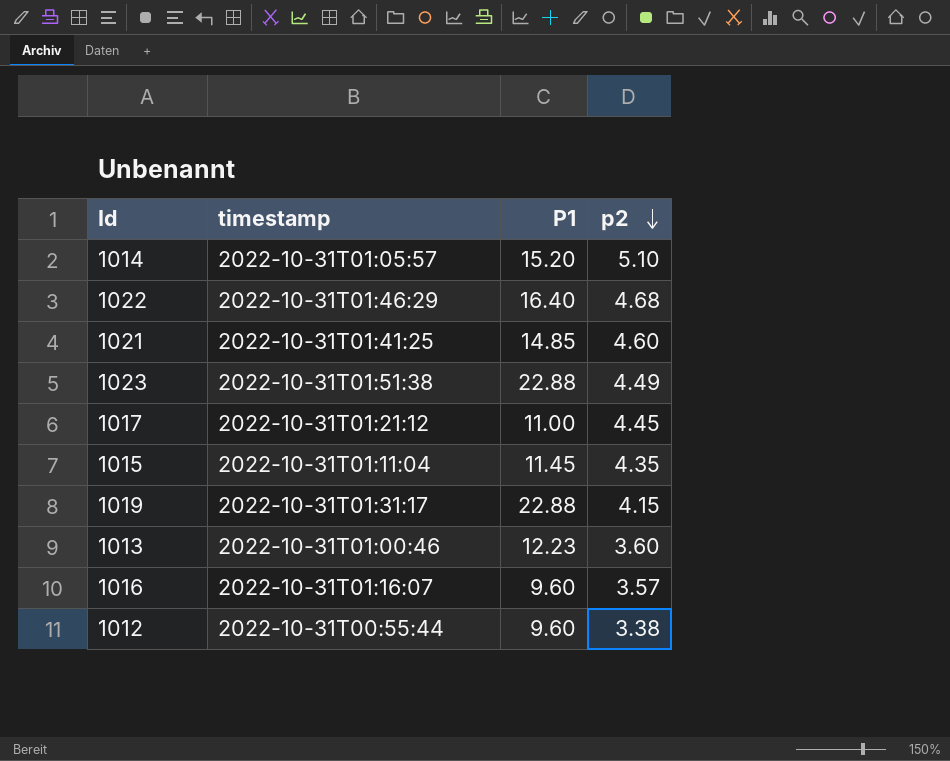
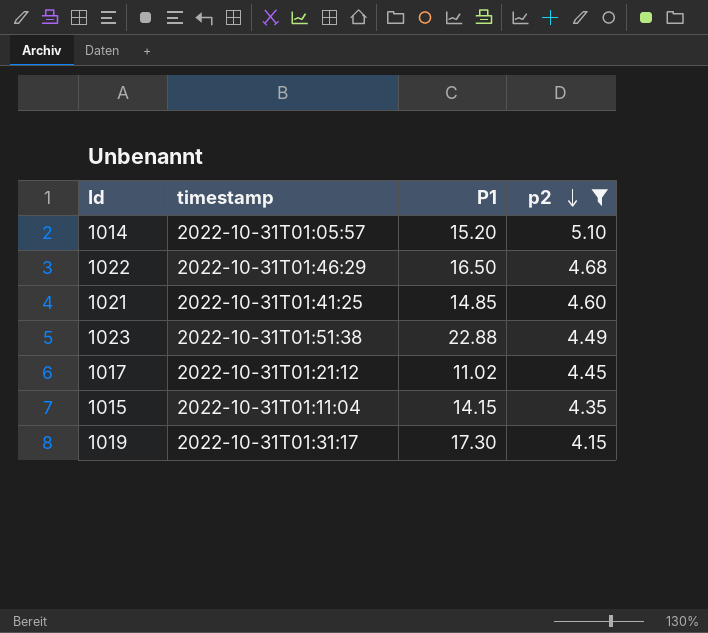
filter: none -> p2 >= 4.15
1022 | P1: 16.40 -> 16.50
1017 | P1: 11.00 -> 11.02
1015 | P1: 11.45 -> 14.15
1019 | P1: 22.88 -> 17.30

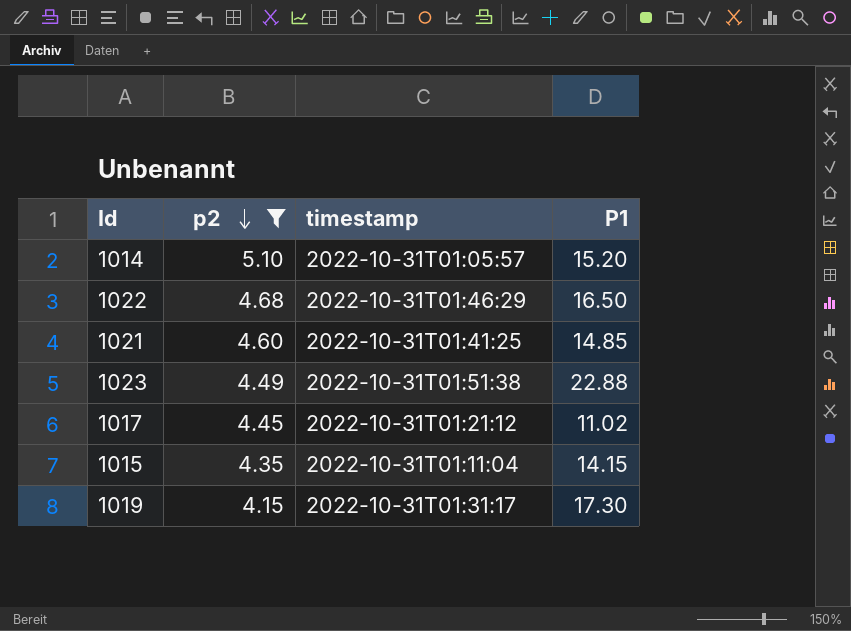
column p2 | position: 4 -> 2

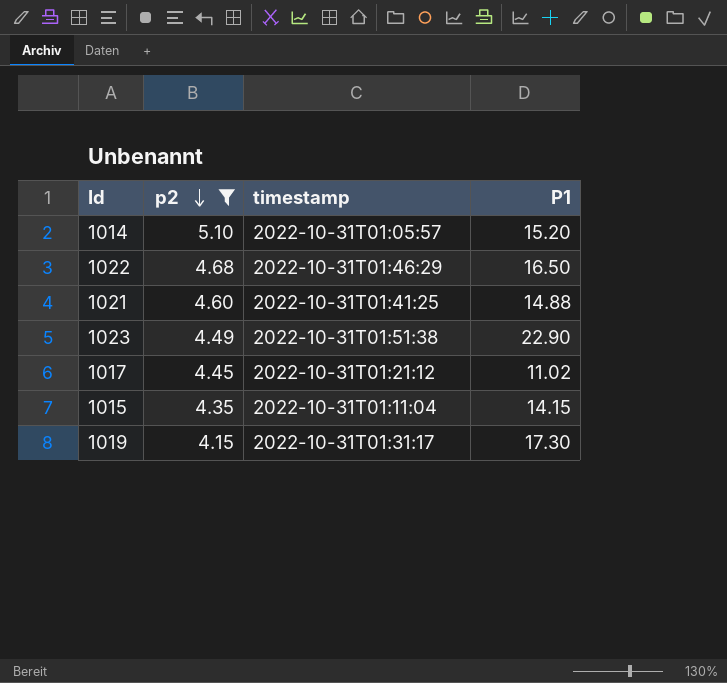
1021 | P1: 14.85 -> 14.88
1023 | P1: 22.88 -> 22.90

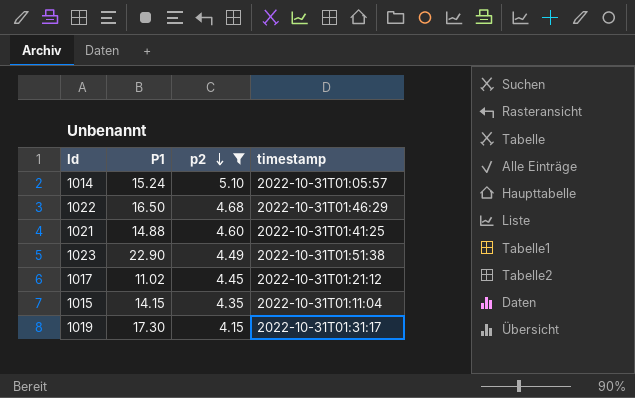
column P1 | position: 4 -> 2
1014 | P1: 15.20 -> 15.24

